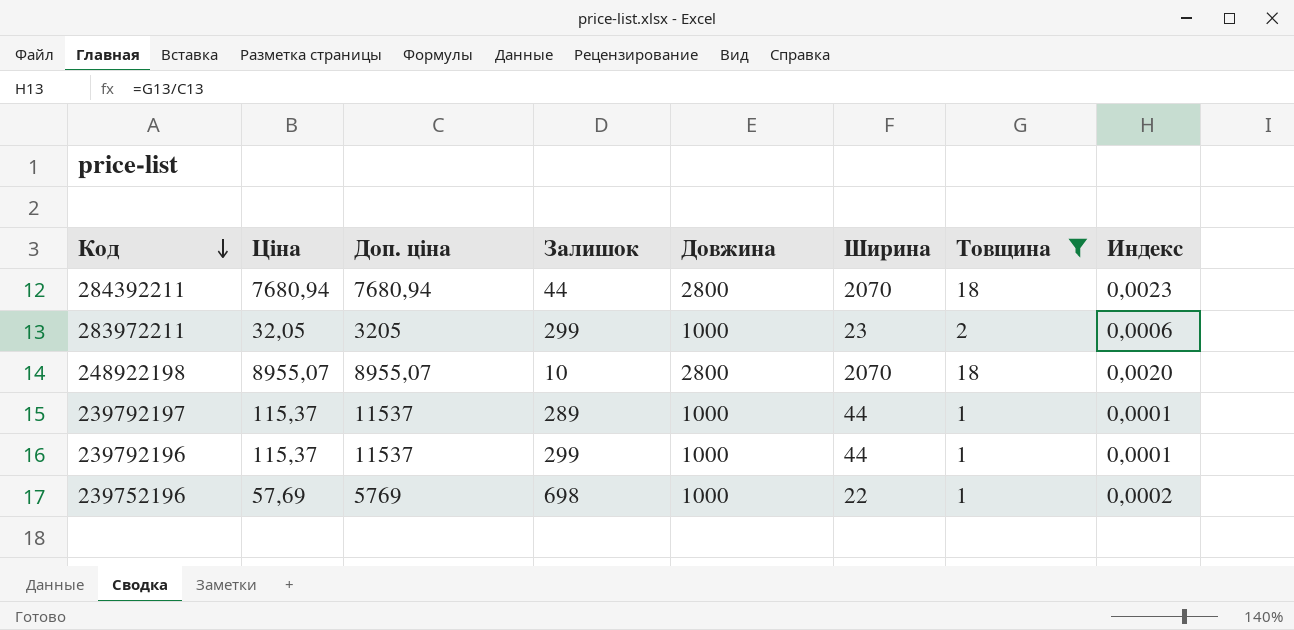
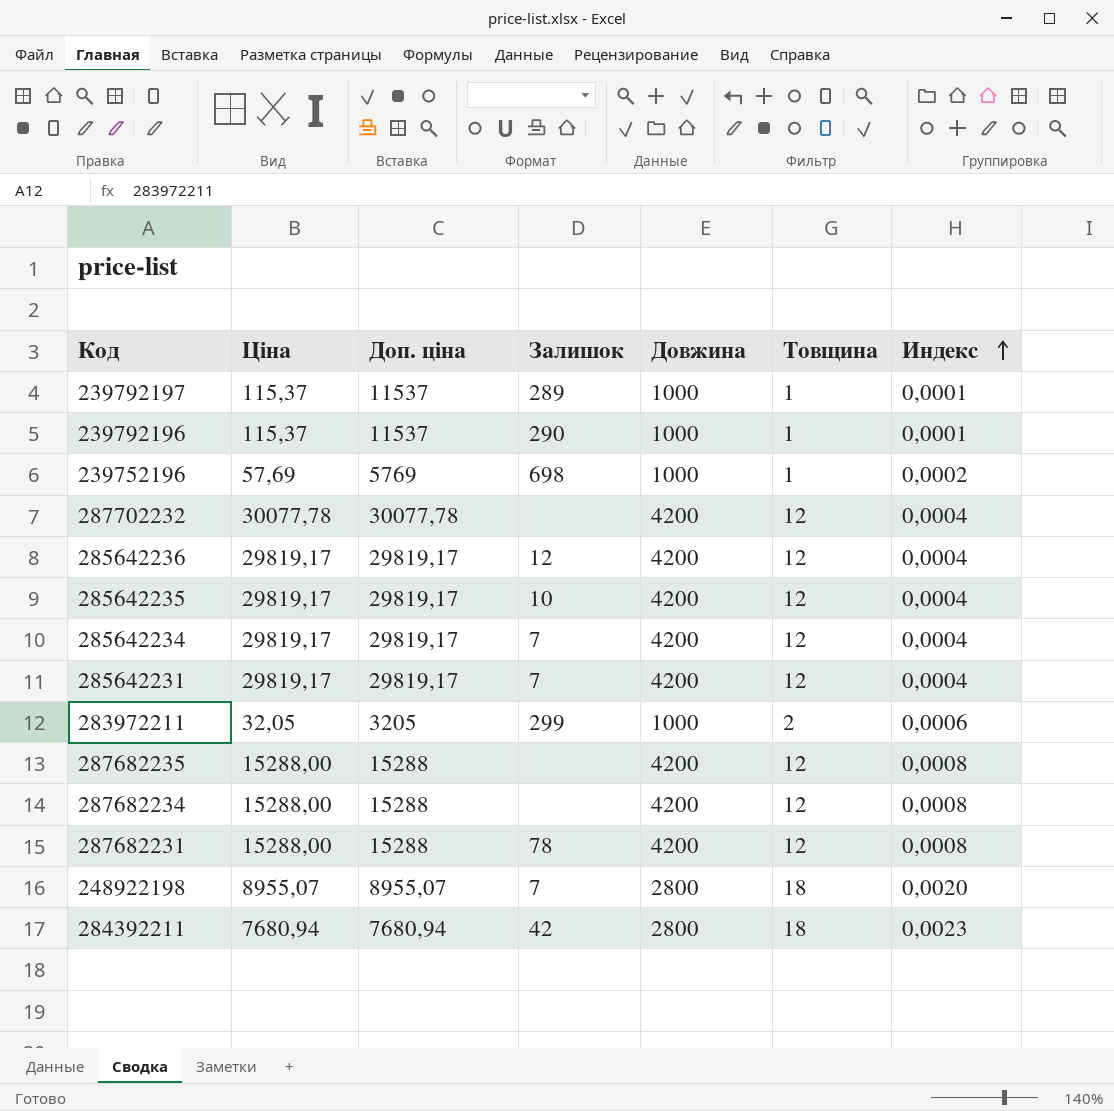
filter: Товщина != 12 -> none
row order: Код descending -> Индекс ascending
column Ширина | position: 6 -> none
239792196 | Залишок: 299 -> 290
248922198 | Залишок: 10 -> 7
284392211 | Залишок: 44 -> 42

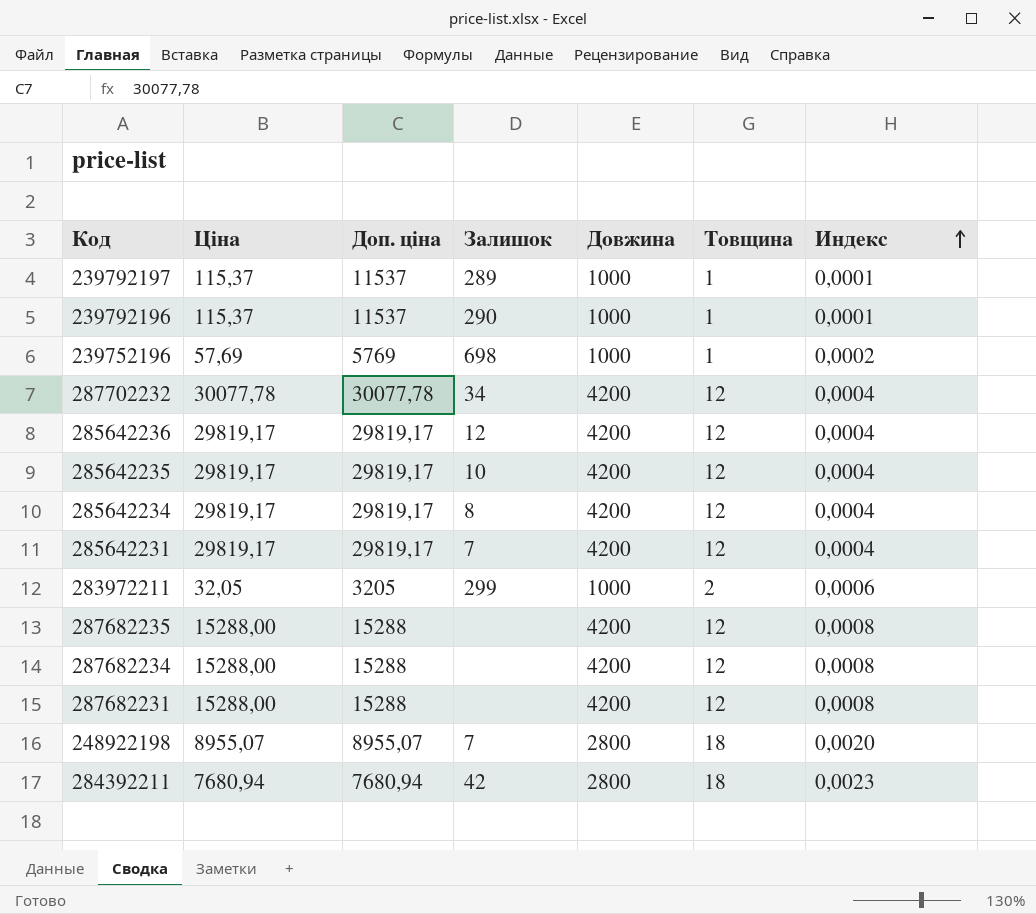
287702232 | Залишок: none -> 34
285642234 | Залишок: 7 -> 8
287682231 | Залишок: 78 -> none

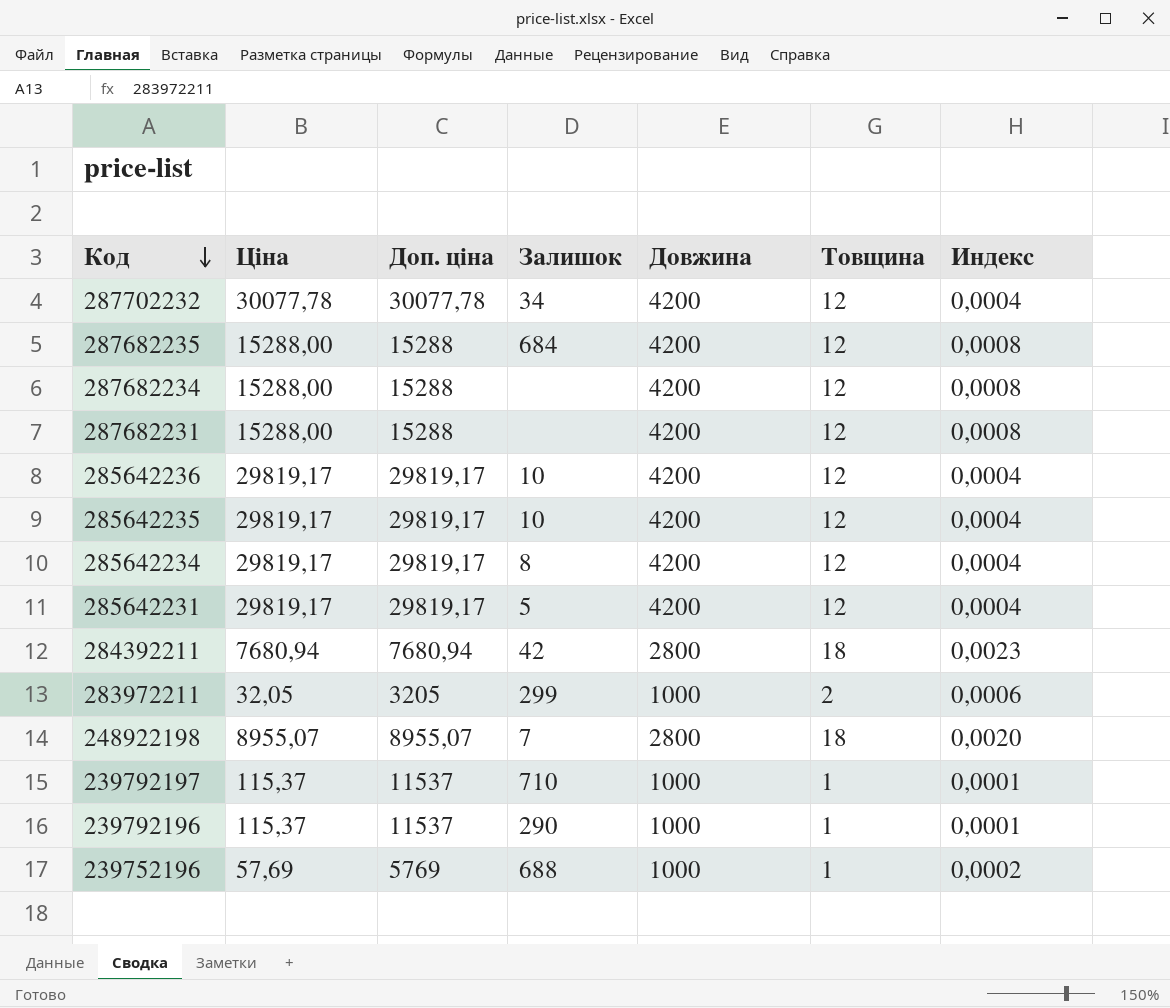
row order: Индекс ascending -> Код descending
287682235 | Залишок: none -> 684
285642236 | Залишок: 12 -> 10
285642231 | Залишок: 7 -> 5
239792197 | Залишок: 289 -> 710
239752196 | Залишок: 698 -> 688

